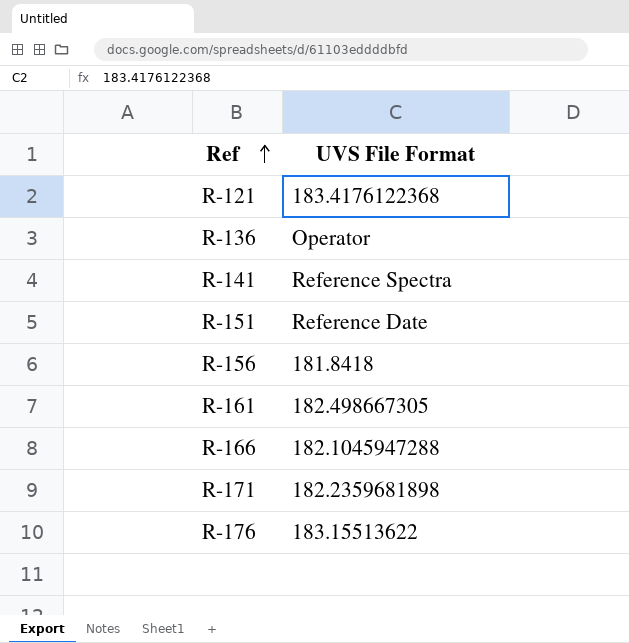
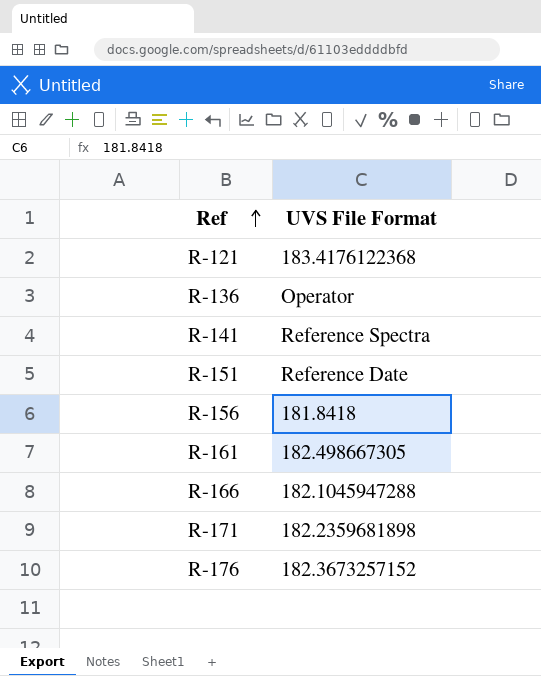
R-176 | UVS File Format: 183.15513622 -> 182.3673257152

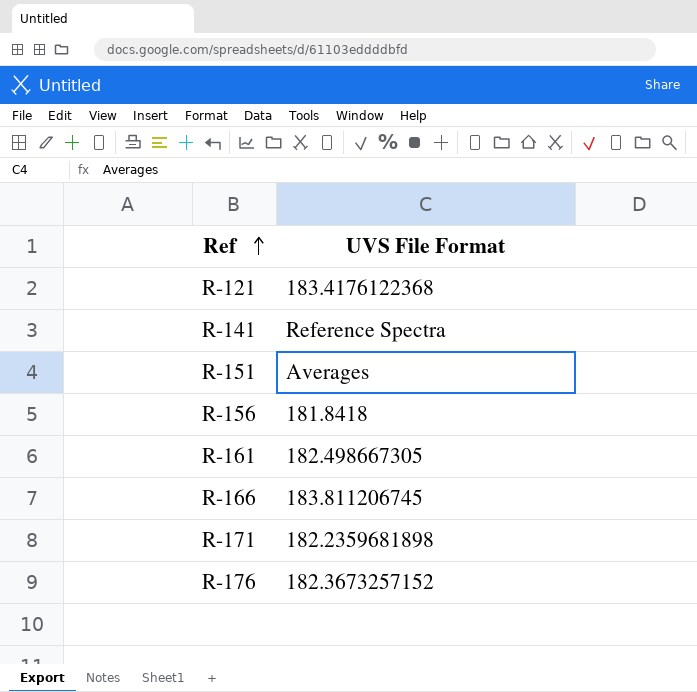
row R-136: Operator -> none
R-151 | UVS File Format: Reference Date -> Averages
R-166 | UVS File Format: 182.1045947288 -> 183.811206745

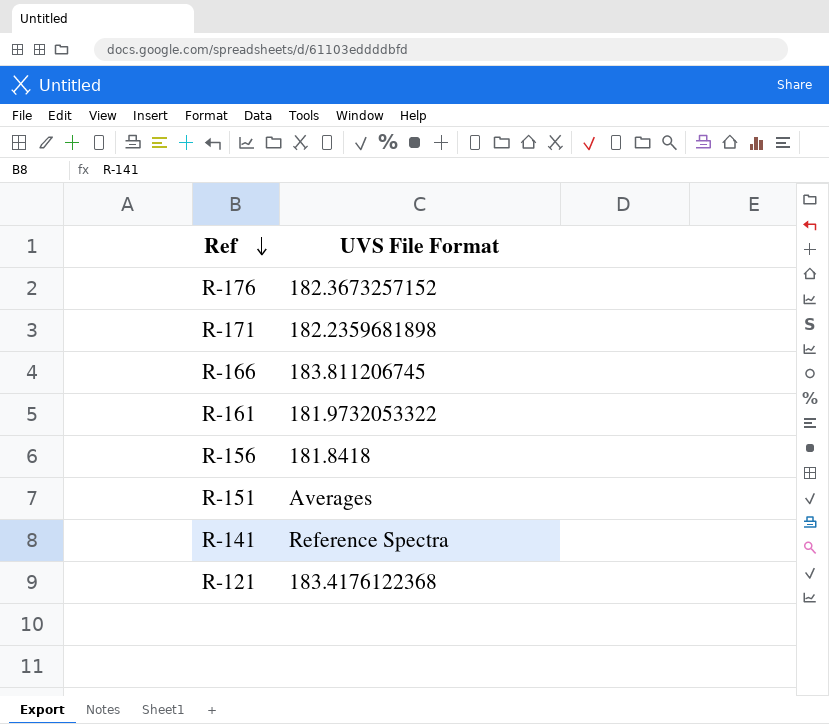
row order: Ref ascending -> Ref descending
R-161 | UVS File Format: 182.498667305 -> 181.9732053322

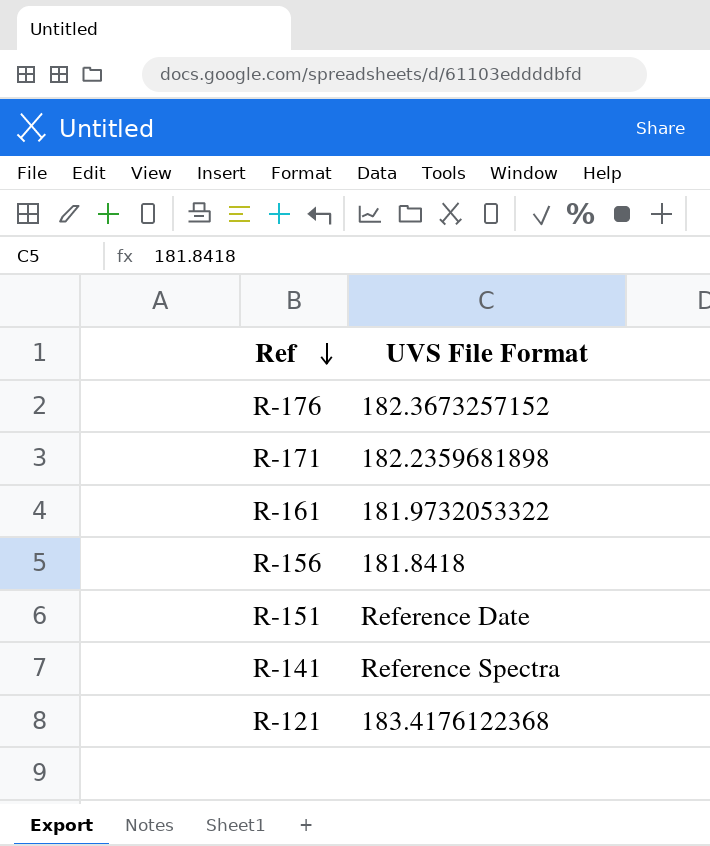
row R-166: 183.811206745 -> none
R-151 | UVS File Format: Averages -> Reference Date

